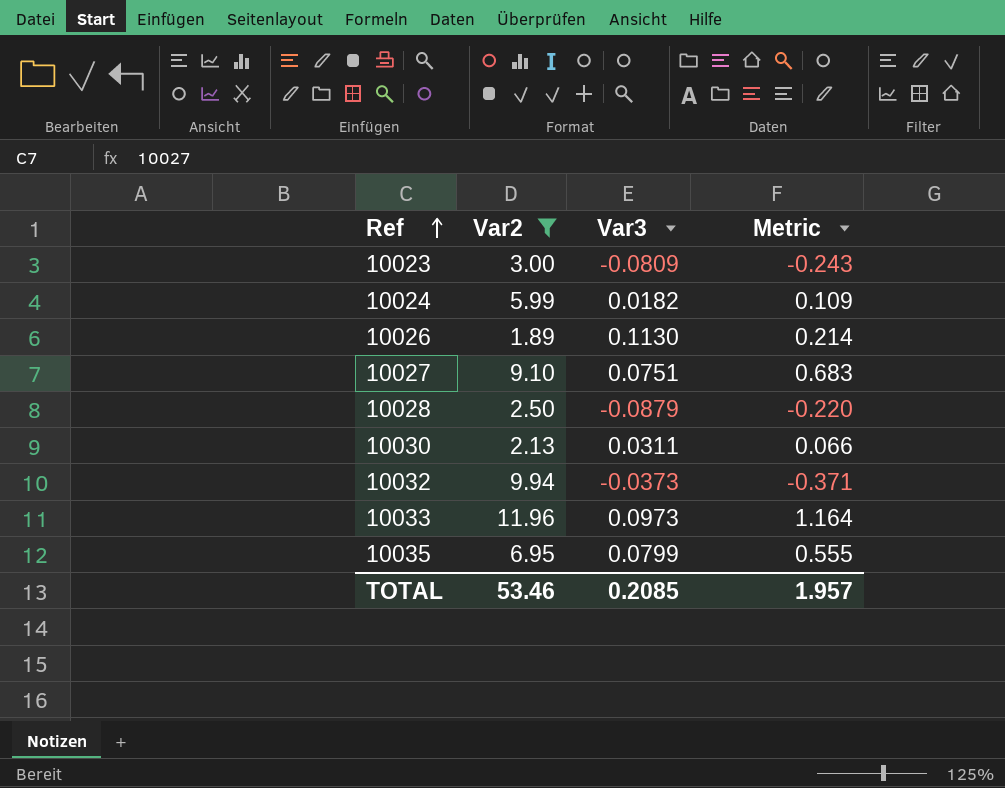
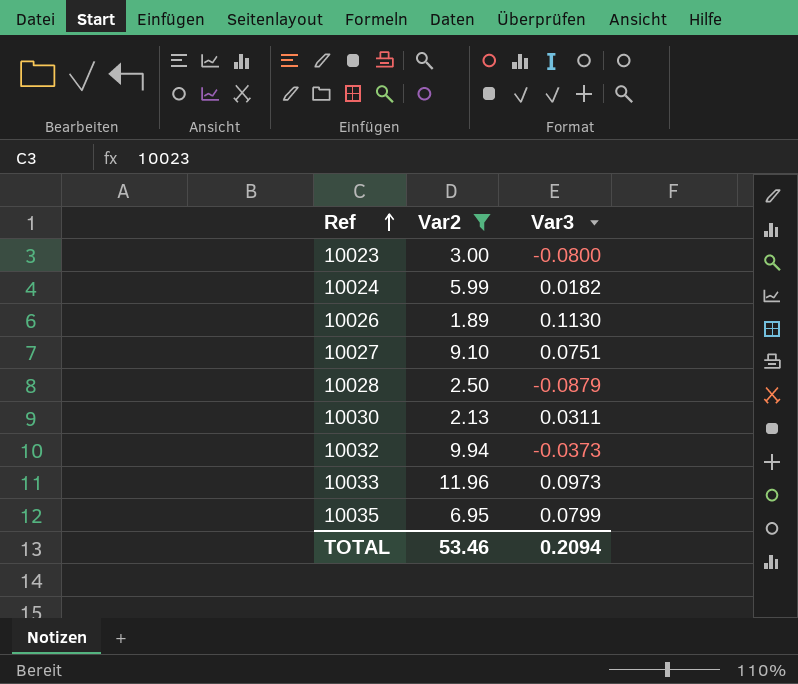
column Metric | formula: [Var2] * [Var3] -> none
10023 | Var3: -0.0809 -> -0.0800
TOTAL | Var3: 0.2085 -> 0.2094

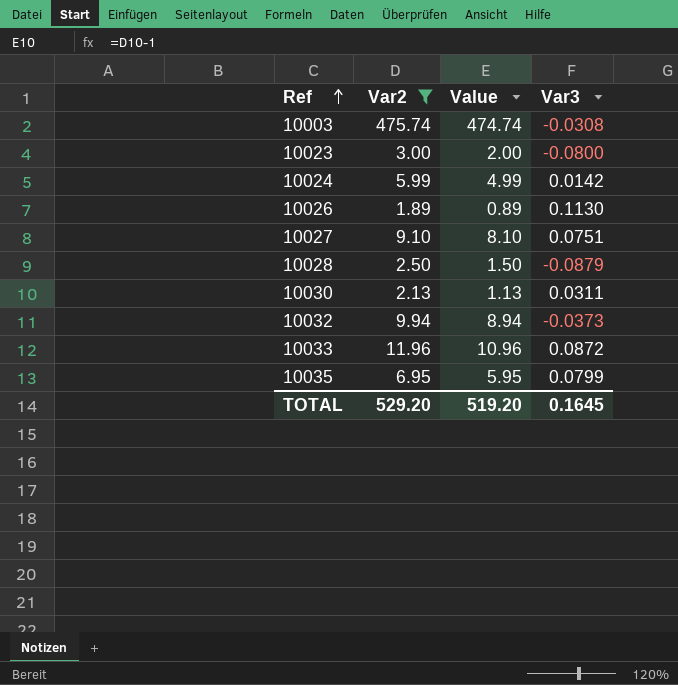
column Value | formula: none -> [Var2] - 1
row 10003: none -> 475.74 | 474.74 | -0.0308
10024 | Var3: 0.0182 -> 0.0142
10033 | Var3: 0.0973 -> 0.0872
TOTAL | Var2: 53.46 -> 529.20
TOTAL | Var3: 0.2094 -> 0.1645

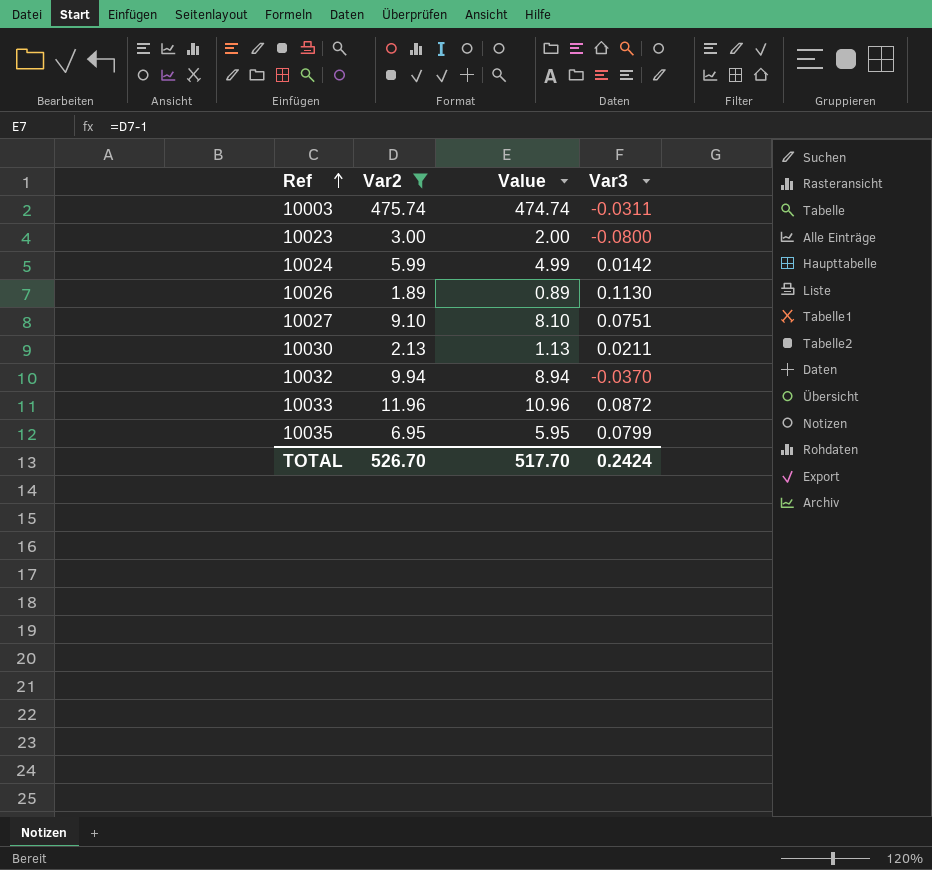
row 10028: 2.50 | 1.50 | -0.0879 -> none
10003 | Var3: -0.0308 -> -0.0311
10030 | Var3: 0.0311 -> 0.0211
10032 | Var3: -0.0373 -> -0.0370
TOTAL | Var2: 529.20 -> 526.70
TOTAL | Value: 519.20 -> 517.70
TOTAL | Var3: 0.1645 -> 0.2424

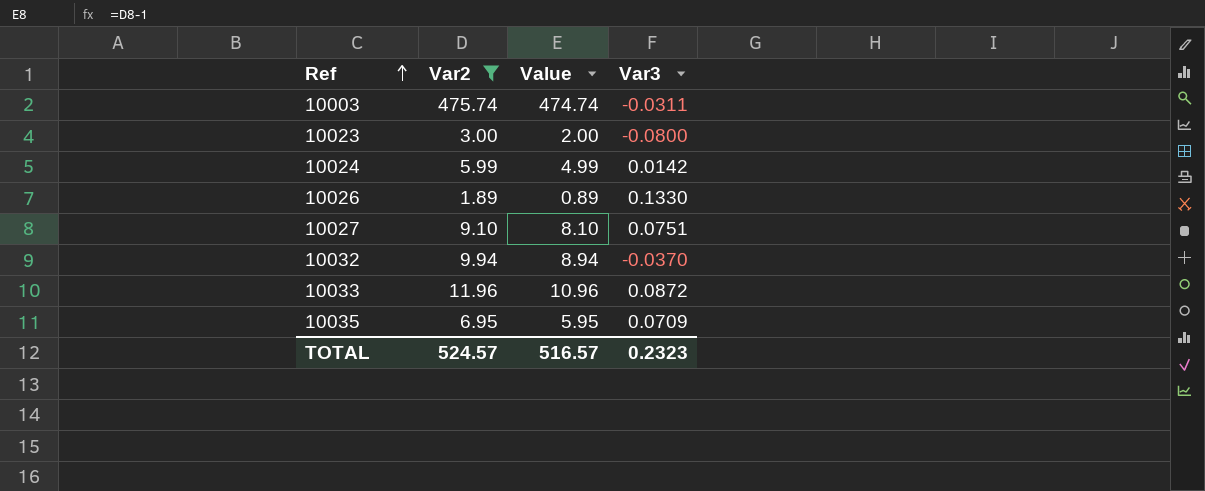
row 10030: 2.13 | 1.13 | 0.0211 -> none
10026 | Var3: 0.1130 -> 0.1330
10035 | Var3: 0.0799 -> 0.0709
TOTAL | Var2: 526.70 -> 524.57
TOTAL | Value: 517.70 -> 516.57
TOTAL | Var3: 0.2424 -> 0.2323

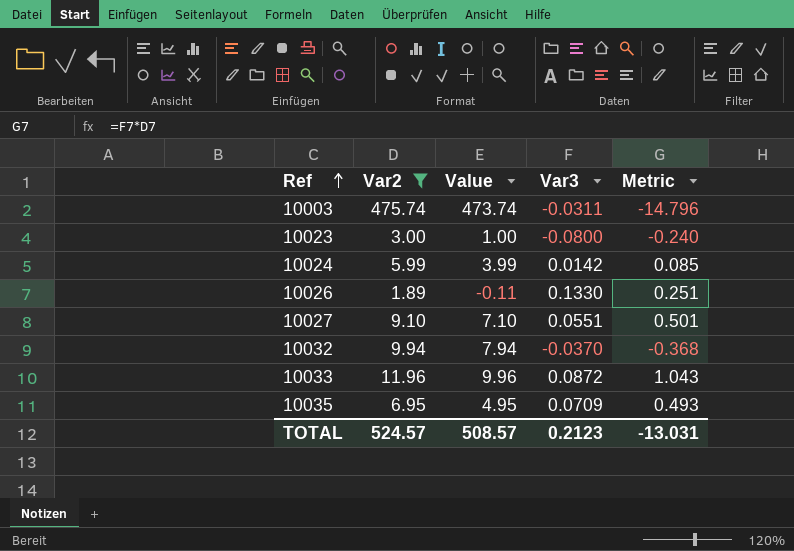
column Value | formula: [Var2] - 1 -> [Var2] - 2
column Metric | formula: none -> [Var2] * [Var3]
10027 | Var3: 0.0751 -> 0.0551
TOTAL | Value: 516.57 -> 508.57
TOTAL | Var3: 0.2323 -> 0.2123

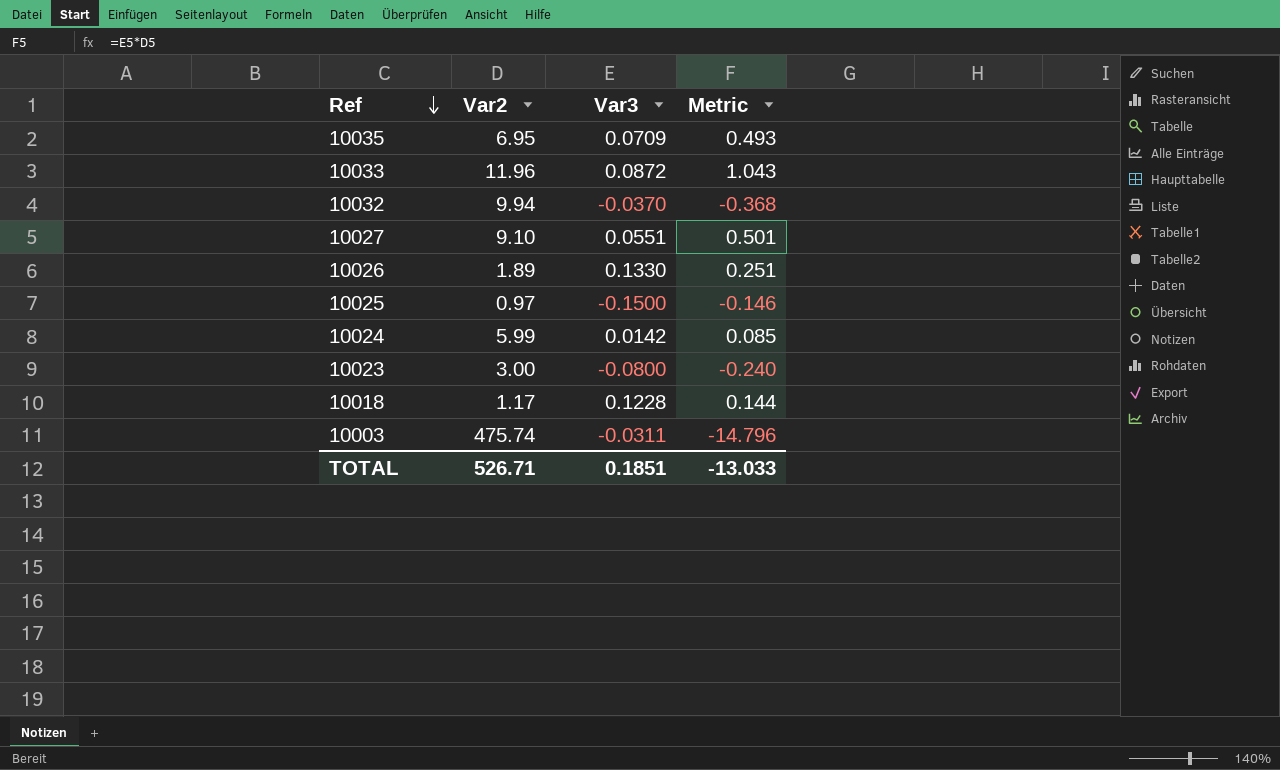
filter: Var2 >= 1.89 -> none
row order: Ref ascending -> Ref descending
column Value | formula: [Var2] - 2 -> none
TOTAL | Var2: 524.57 -> 526.71
TOTAL | Var3: 0.2123 -> 0.1851
TOTAL | Metric: -13.031 -> -13.033

